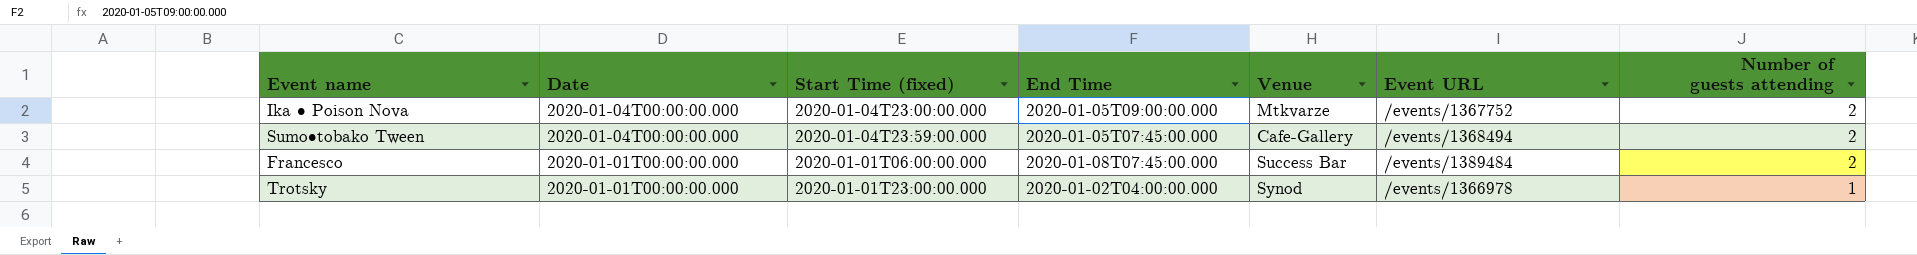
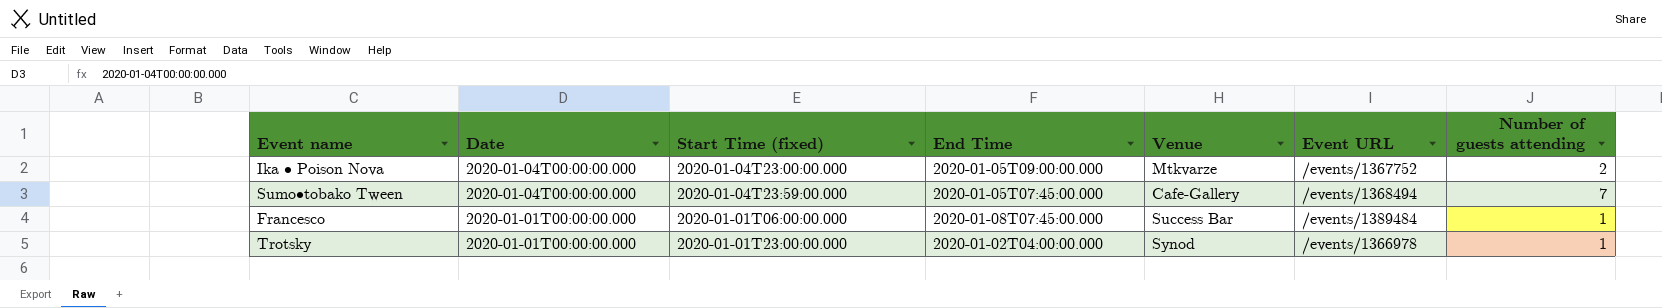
Sumo•tobako Tween | Number of guests attending: 2 -> 7
Francesco | Number of guests attending: 2 -> 1

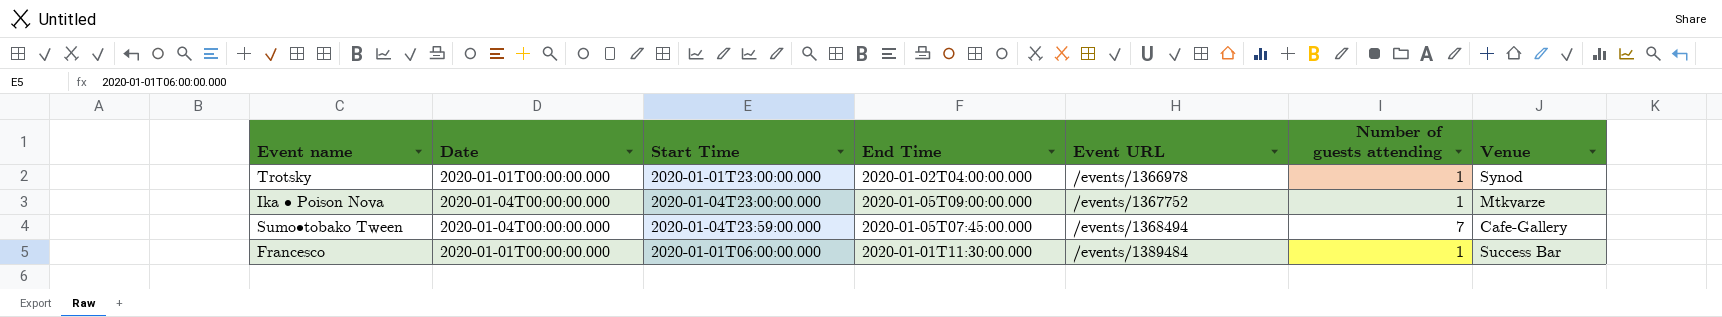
row order: Date descending -> Event URL ascending
column name: Start Time (fixed) -> Start Time
column Venue | position: 5 -> 7
Ika • Poison Nova | Number of guests attending: 2 -> 1
Francesco | End Time: 2020-01-08T07:45:00.000 -> 2020-01-01T11:30:00.000

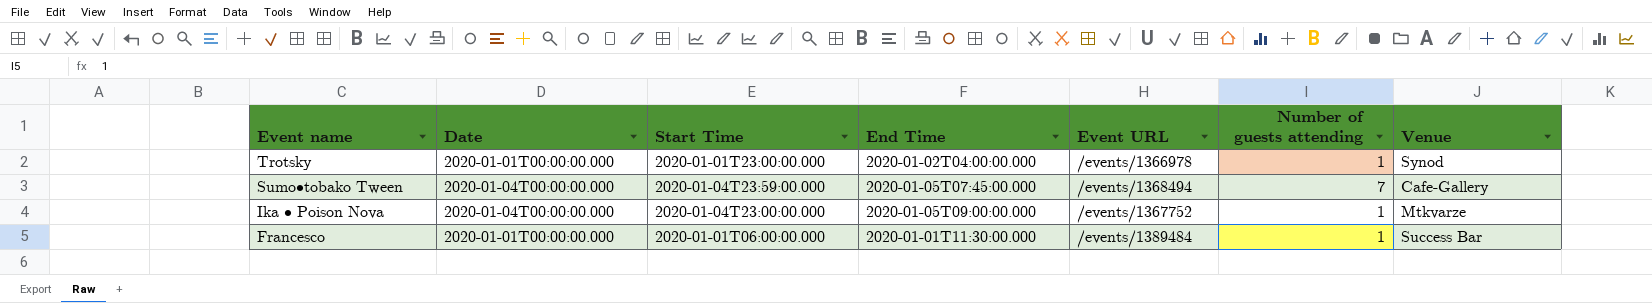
row order: Event URL ascending -> Event name descending

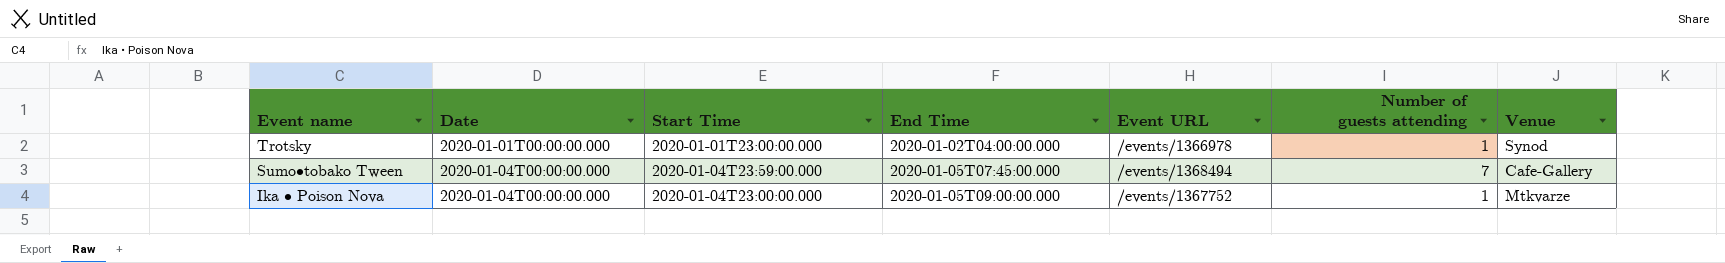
row Francesco: 2020-01-01T00:00:00.000 | 2020-01-01T06:00:00.000 | 2020-01-01T11:30:00.000 | /events/1389484 | 1 | Success Bar -> none

